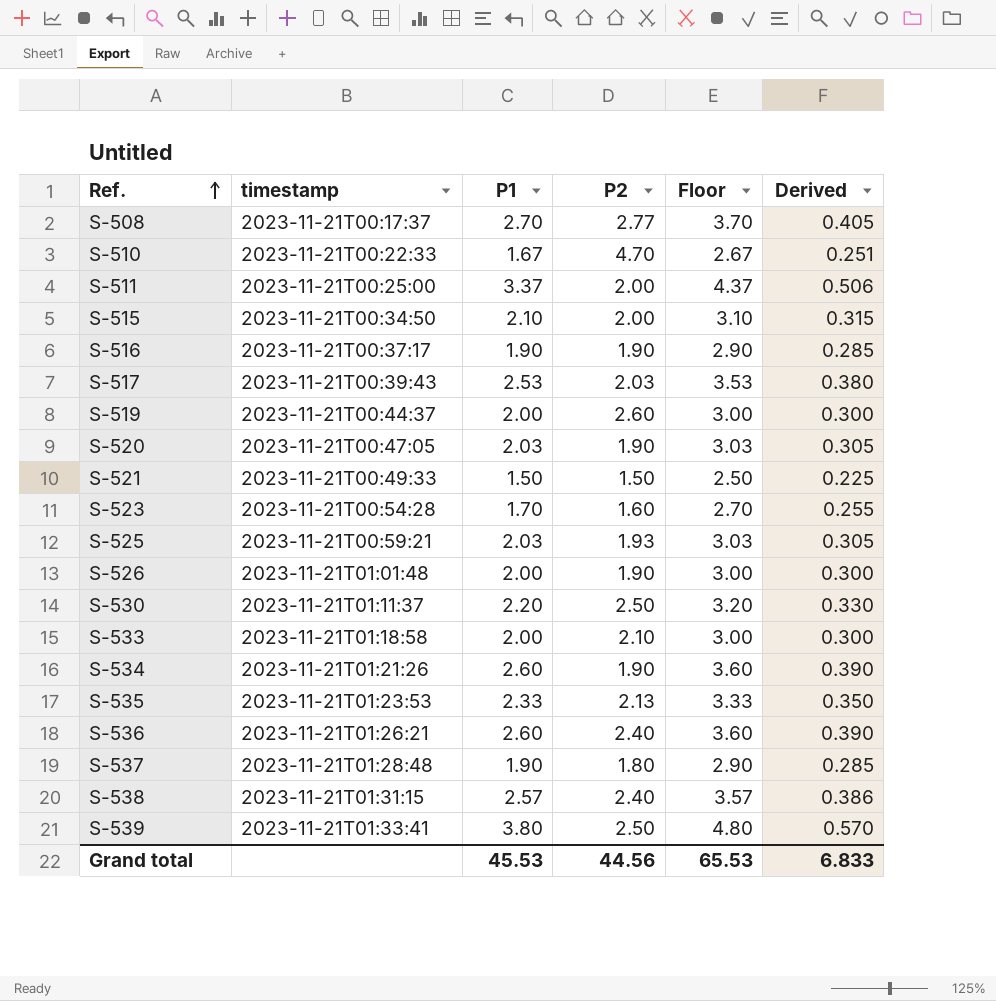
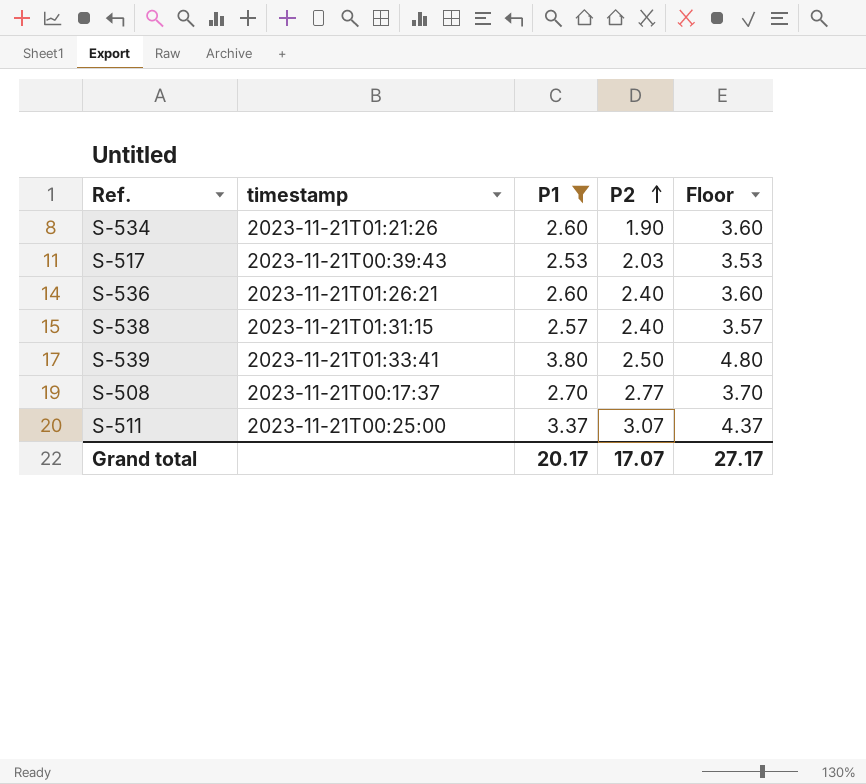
filter: none -> P1 >= 2.53
row order: Ref. ascending -> P2 ascending
column Derived | formula: [P1] * 0.15 -> none
S-511 | P2: 2.00 -> 3.07
Grand total | P1: 45.53 -> 20.17
Grand total | P2: 44.56 -> 17.07
Grand total | Floor: 65.53 -> 27.17

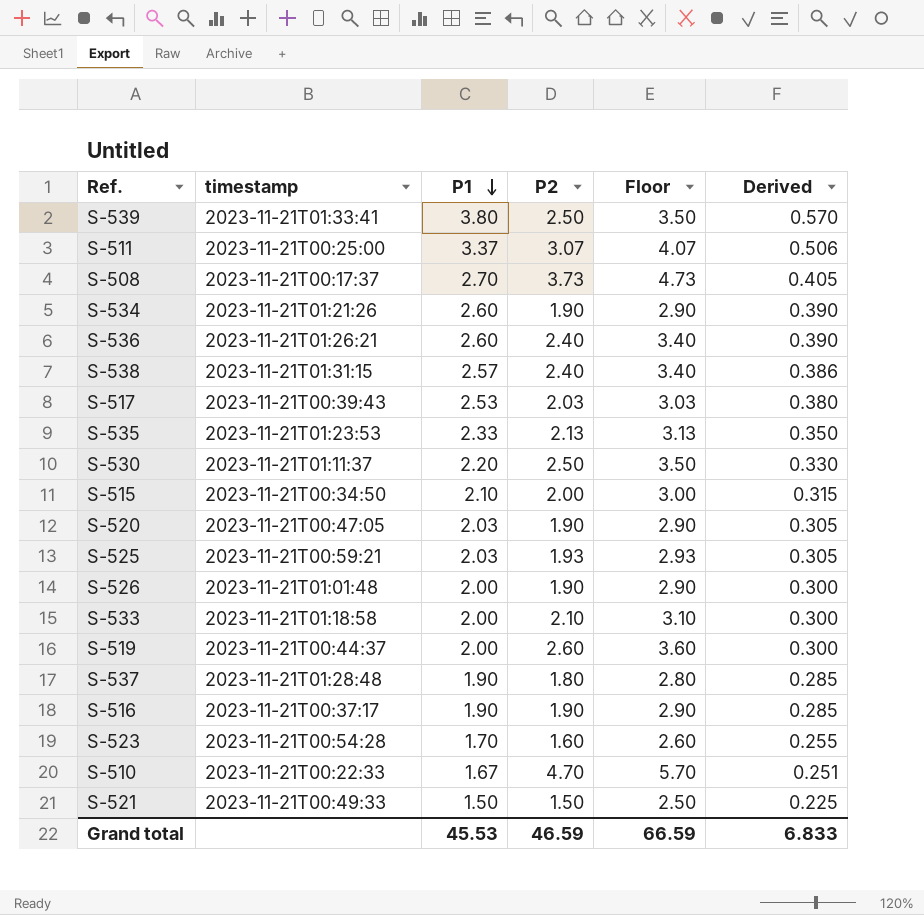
filter: P1 >= 2.53 -> none
row order: P2 ascending -> P1 descending
column Floor | formula: [P1] + 1 -> [P2] + 1
column Derived | formula: none -> [P1] * 0.15
S-508 | P2: 2.77 -> 3.73
Grand total | P1: 20.17 -> 45.53
Grand total | P2: 17.07 -> 46.59
Grand total | Floor: 27.17 -> 66.59

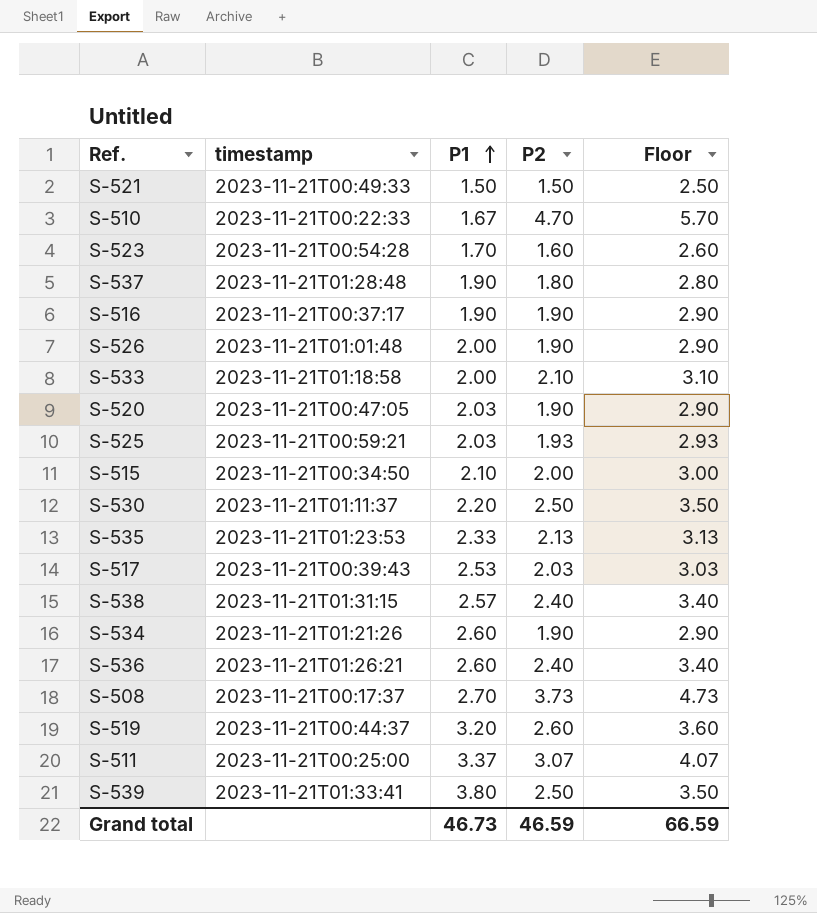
row order: P1 descending -> P1 ascending
column Derived | formula: [P1] * 0.15 -> none
S-519 | P1: 2.00 -> 3.20
Grand total | P1: 45.53 -> 46.73

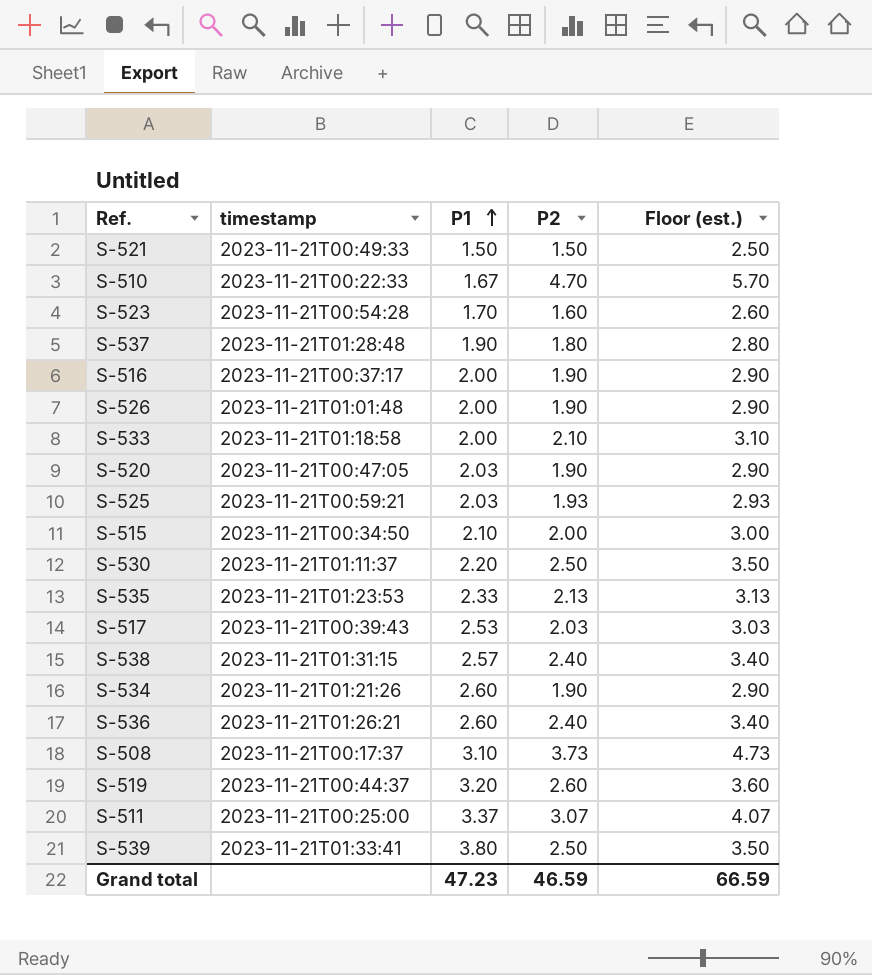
column name: Floor -> Floor (est.)
S-516 | P1: 1.90 -> 2.00
S-508 | P1: 2.70 -> 3.10
Grand total | P1: 46.73 -> 47.23

